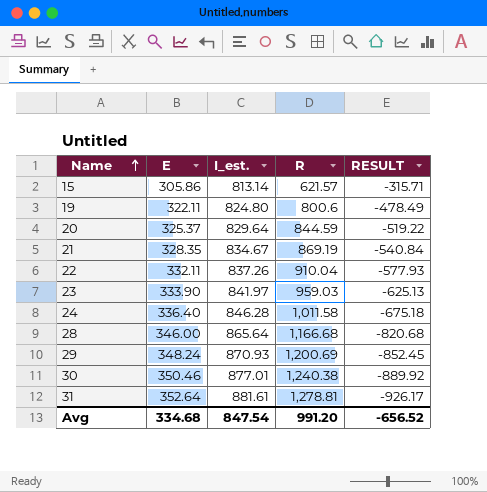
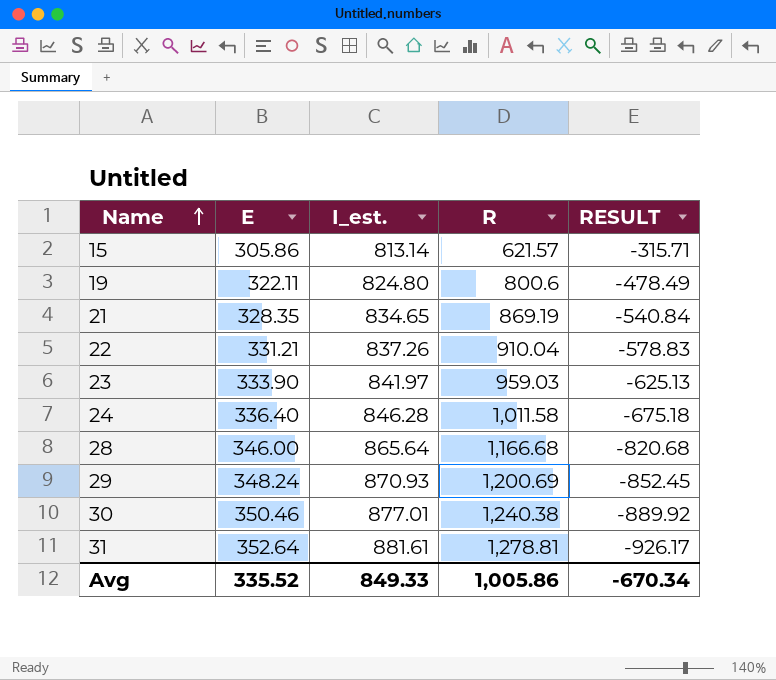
row 20: 325.37 | 829.64 | 844.59 | -519.22 -> none
21 | I_est.: 834.67 -> 834.65
22 | E: 332.11 -> 331.21
22 | RESULT: -577.93 -> -578.83
Avg | E: 334.68 -> 335.52
Avg | I_est.: 847.54 -> 849.33
Avg | R: 991.20 -> 1,005.86
Avg | RESULT: -656.52 -> -670.34

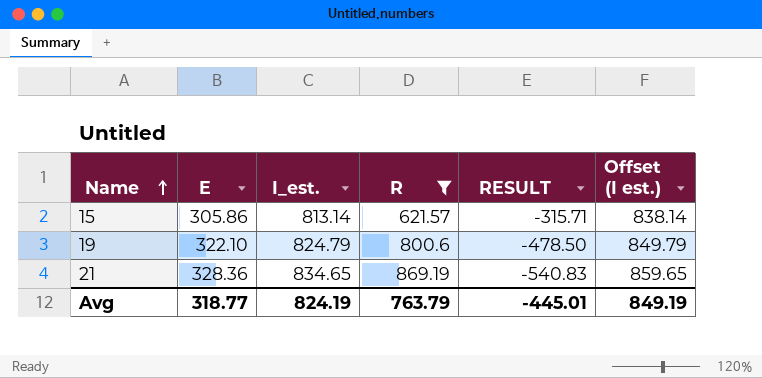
filter: none -> R <= 869.19
column Offset (I est.) | formula: none -> [I_est.] + 25
19 | E: 322.11 -> 322.10
19 | I_est.: 824.80 -> 824.79
19 | RESULT: -478.49 -> -478.50
21 | E: 328.35 -> 328.36
21 | RESULT: -540.84 -> -540.83
Avg | E: 335.52 -> 318.77
Avg | I_est.: 849.33 -> 824.19
Avg | R: 1,005.86 -> 763.79
Avg | RESULT: -670.34 -> -445.01

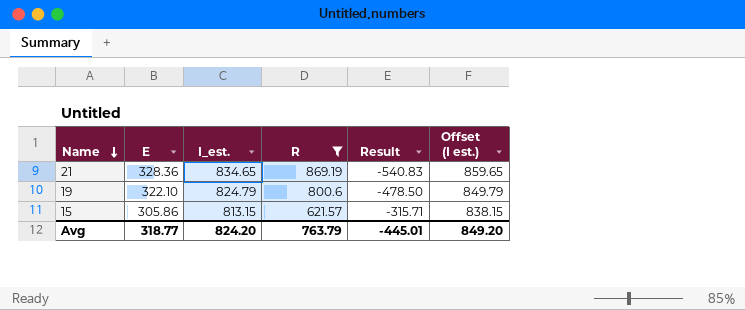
row order: Name ascending -> Name descending
column name: RESULT -> Result
15 | I_est.: 813.14 -> 813.15
15 | Offset (I est.): 838.14 -> 838.15
Avg | I_est.: 824.19 -> 824.20
Avg | Offset (I est.): 849.19 -> 849.20

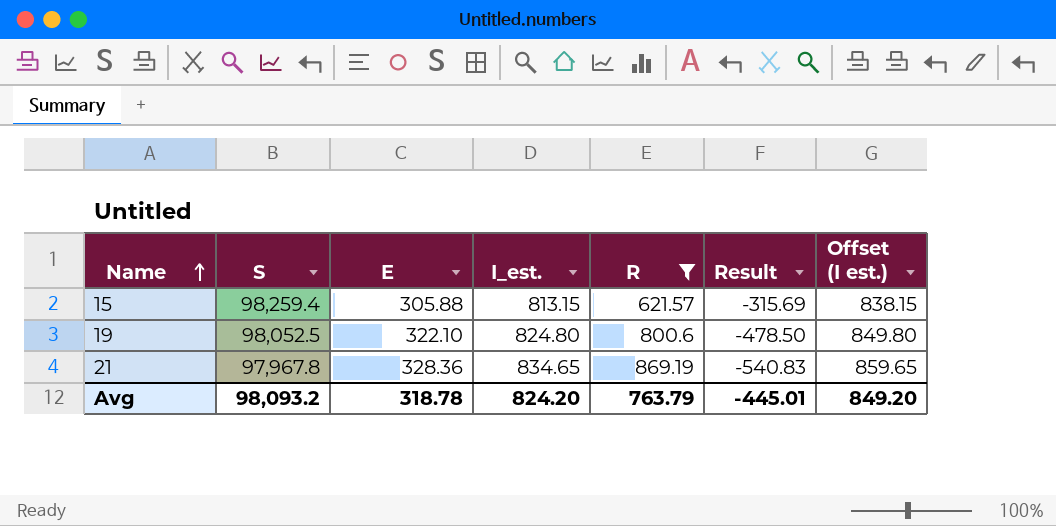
row order: Name descending -> Name ascending
column S | position: none -> 2
15 | E: 305.86 -> 305.88
15 | Result: -315.71 -> -315.69
19 | I_est.: 824.79 -> 824.80
19 | Offset (I est.): 849.79 -> 849.80
Avg | E: 318.77 -> 318.78

